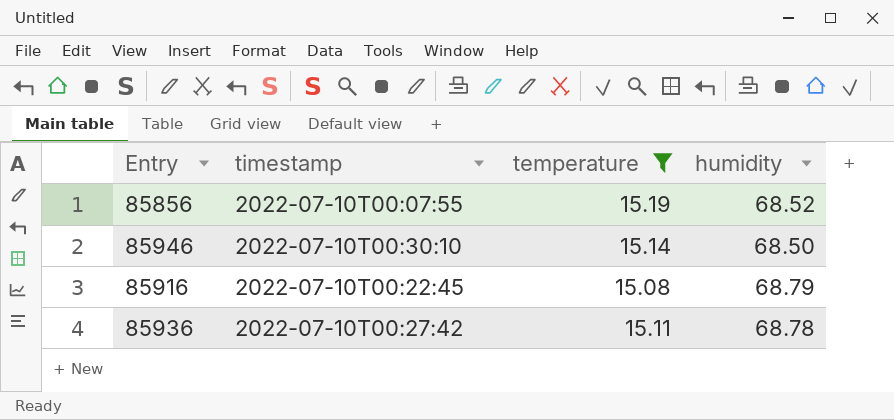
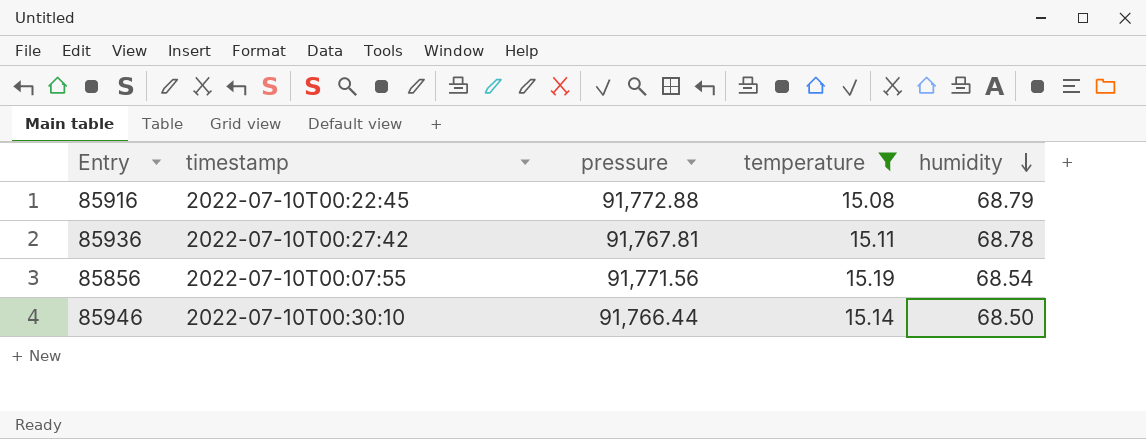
row order: none -> humidity descending
column pressure | position: none -> 3
85856 | humidity: 68.52 -> 68.54

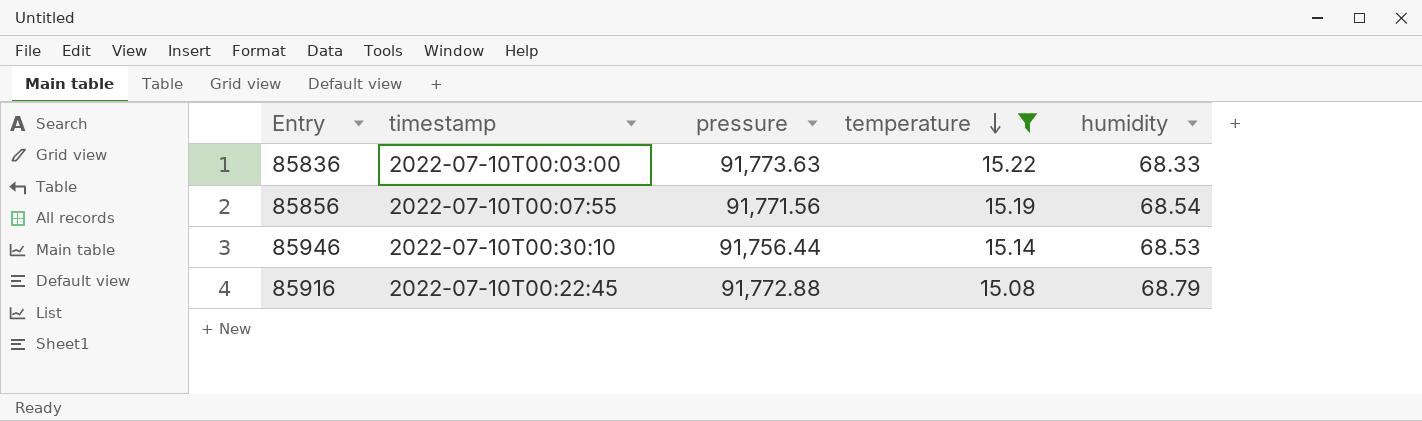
row order: humidity descending -> temperature descending
row 85936: 2022-07-10T00:27:42 | 91,767.81 | 15.11 | 68.78 -> none
row 85836: none -> 2022-07-10T00:03:00 | 91,773.63 | 15.22 | 68.33
85946 | pressure: 91,766.44 -> 91,756.44
85946 | humidity: 68.50 -> 68.53

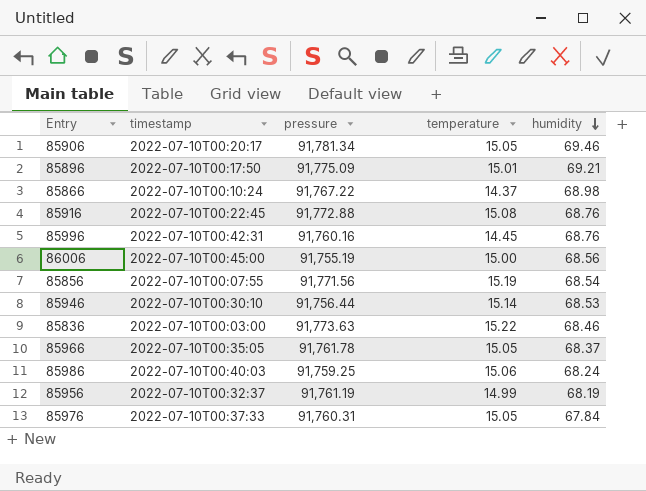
filter: temperature >= 15.08 -> none
row order: temperature descending -> humidity descending
85916 | humidity: 68.79 -> 68.76
85836 | humidity: 68.33 -> 68.46

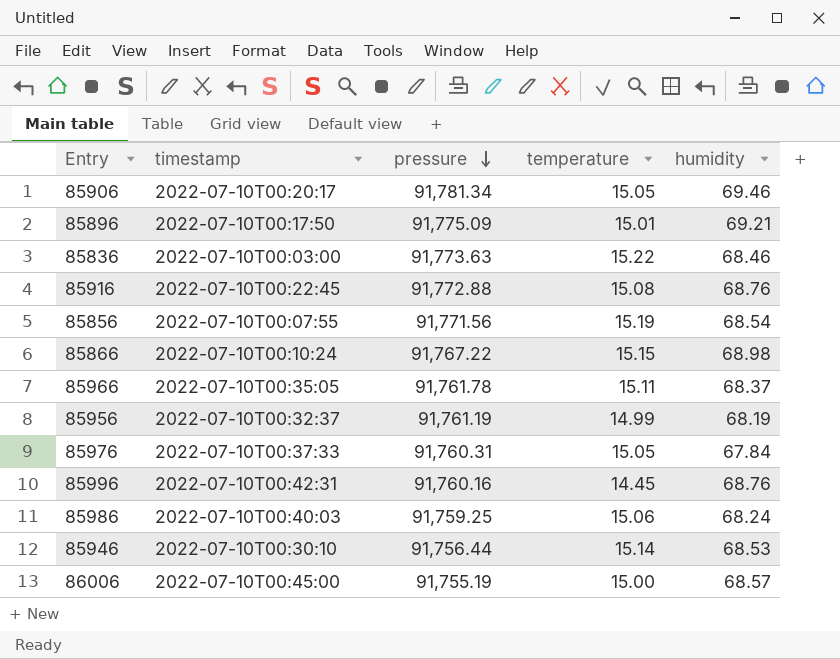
row order: humidity descending -> pressure descending
85866 | temperature: 14.37 -> 15.15
85966 | temperature: 15.05 -> 15.11
86006 | humidity: 68.56 -> 68.57

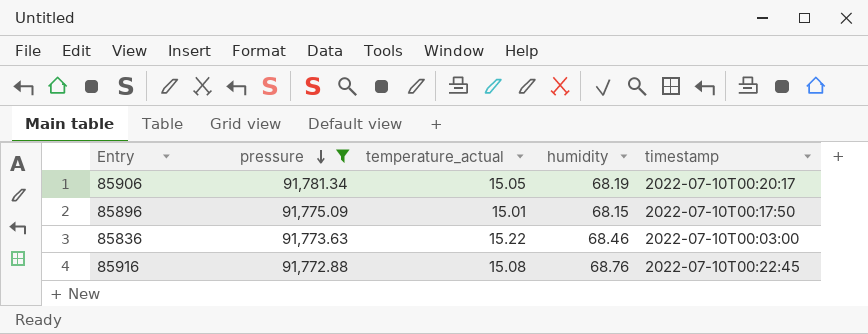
filter: none -> pressure >= 91,772.88
column name: temperature -> temperature_actual
column timestamp | position: 2 -> 5
85906 | humidity: 69.46 -> 68.19
85896 | humidity: 69.21 -> 68.15

